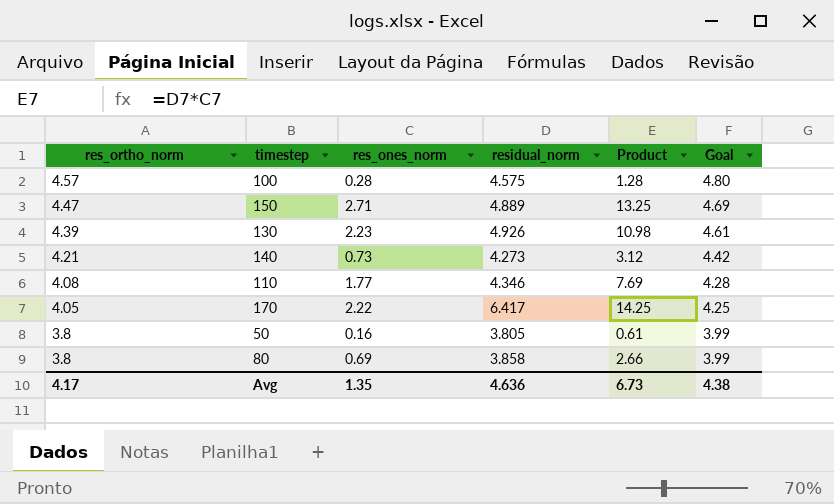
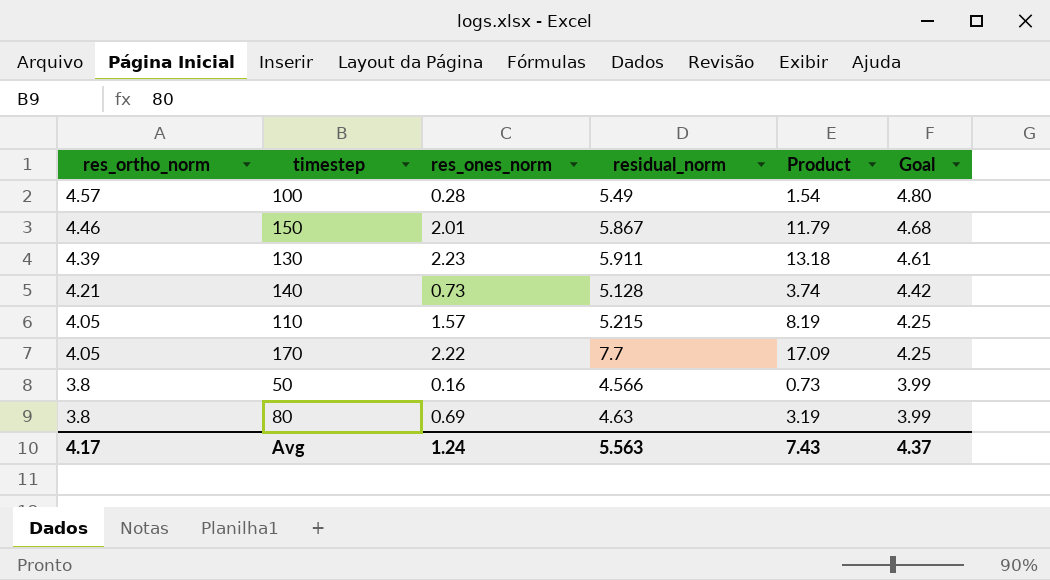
100 | residual_norm: 4.575 -> 5.49
100 | Product: 1.28 -> 1.54
150 | res_ortho_norm: 4.47 -> 4.46
150 | res_ones_norm: 2.71 -> 2.01
150 | residual_norm: 4.889 -> 5.867
150 | Product: 13.25 -> 11.79
150 | Goal: 4.69 -> 4.68
130 | residual_norm: 4.926 -> 5.911
130 | Product: 10.98 -> 13.18
140 | residual_norm: 4.273 -> 5.128
140 | Product: 3.12 -> 3.74
110 | res_ortho_norm: 4.08 -> 4.05
110 | res_ones_norm: 1.77 -> 1.57
110 | residual_norm: 4.346 -> 5.215
110 | Product: 7.69 -> 8.19
110 | Goal: 4.28 -> 4.25
170 | residual_norm: 6.417 -> 7.7
170 | Product: 14.25 -> 17.09
50 | residual_norm: 3.805 -> 4.566
50 | Product: 0.61 -> 0.73
80 | residual_norm: 3.858 -> 4.63
80 | Product: 2.66 -> 3.19
Avg | res_ones_norm: 1.35 -> 1.24
Avg | residual_norm: 4.636 -> 5.563
Avg | Product: 6.73 -> 7.43
Avg | Goal: 4.38 -> 4.37

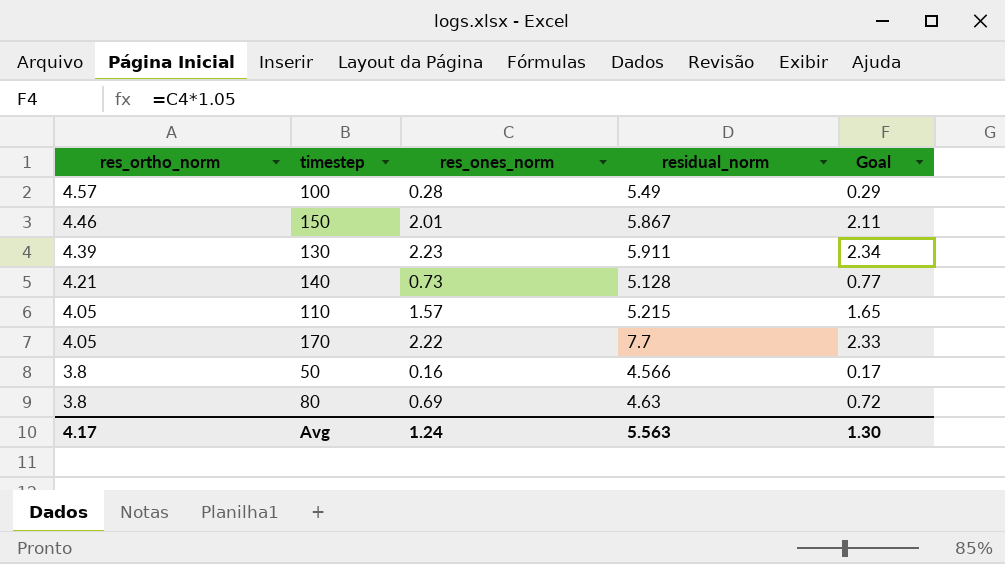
column Product | formula: [res_ones_norm] * [residual_norm] -> none
column Goal | formula: [res_ortho_norm] * 1.05 -> [res_ones_norm] * 1.05
Avg | Goal: 4.37 -> 1.30

